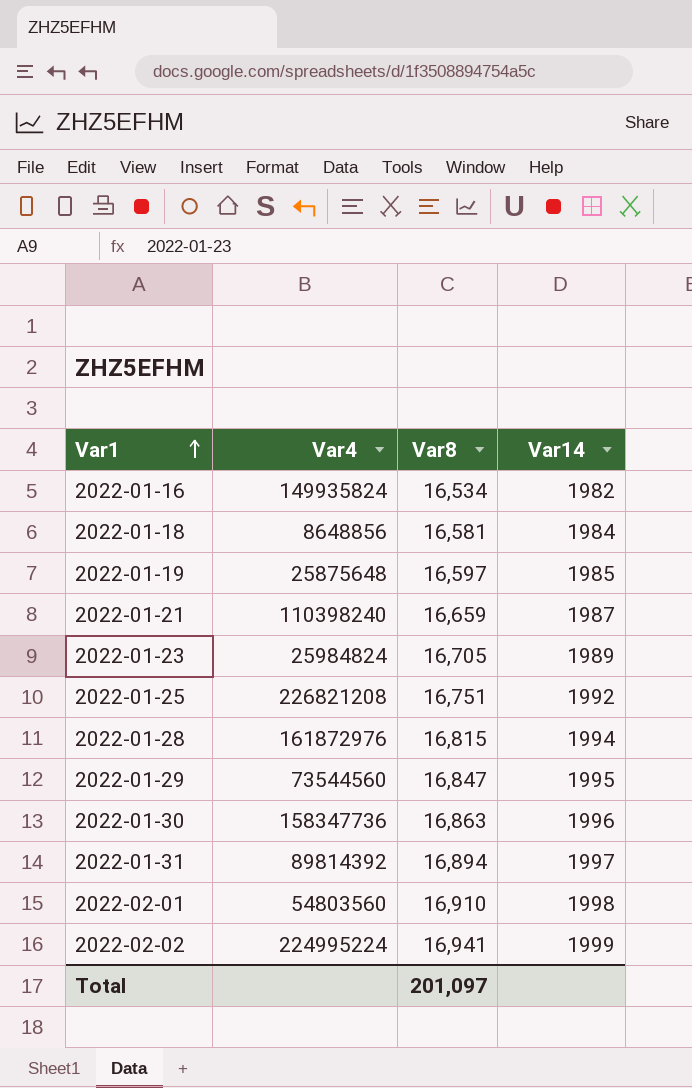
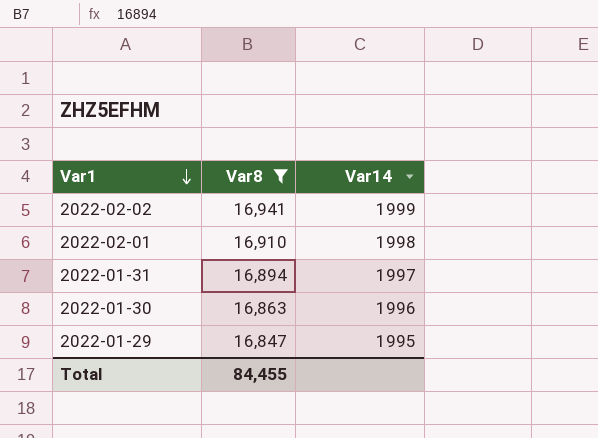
filter: none -> Var8 >= 16,847
row order: Var1 ascending -> Var1 descending
column Var4 | position: 2 -> none
Total | Var8: 201,097 -> 84,455

